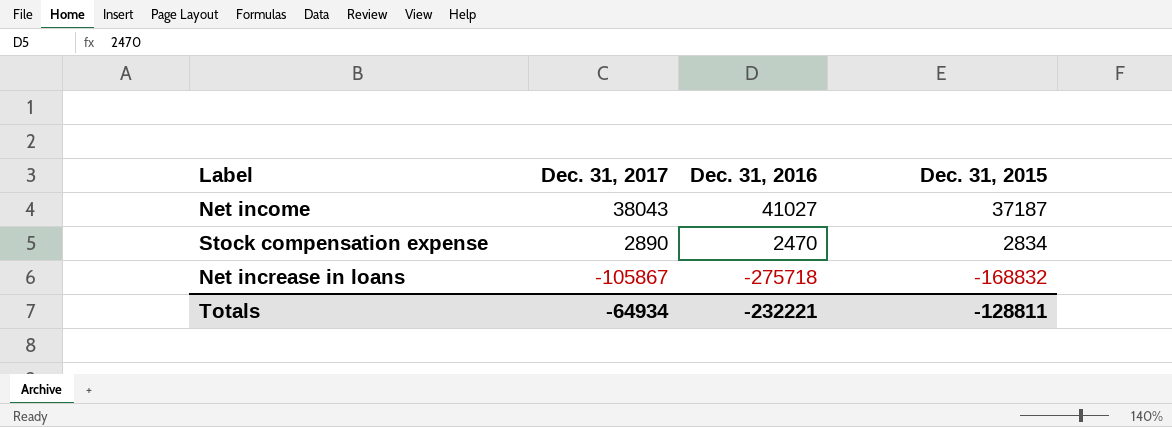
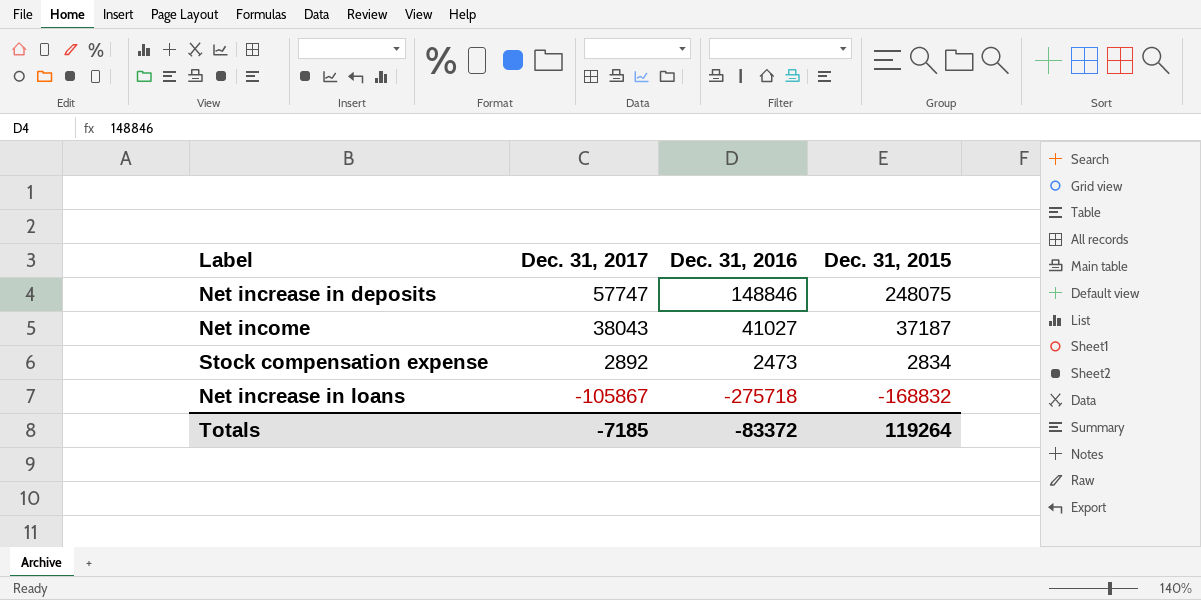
row Net increase in deposits: none -> 57747 | 148846 | 248075
Stock compensation expense | Dec. 31, 2017: 2890 -> 2892
Stock compensation expense | Dec. 31, 2016: 2470 -> 2473
Totals | Dec. 31, 2017: -64934 -> -7185
Totals | Dec. 31, 2016: -232221 -> -83372
Totals | Dec. 31, 2015: -128811 -> 119264

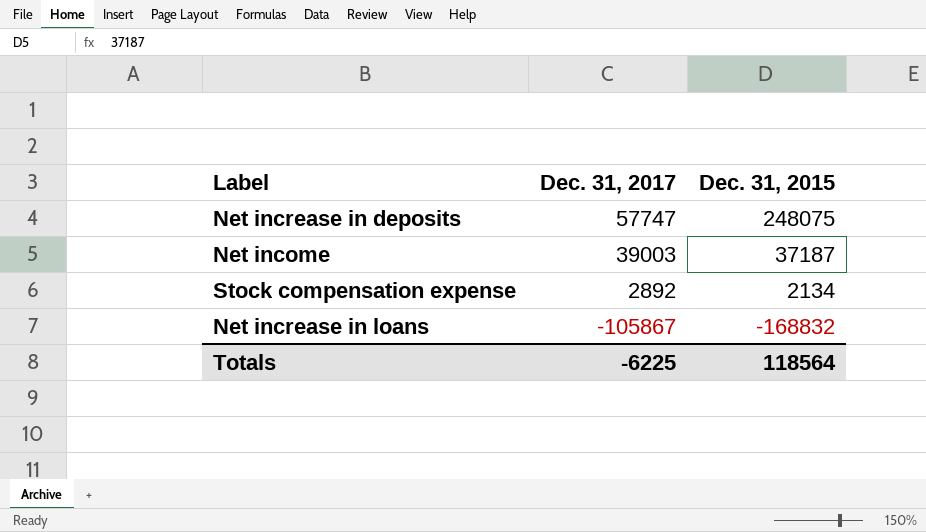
column Dec. 31, 2016 | position: 3 -> none
Net income | Dec. 31, 2017: 38043 -> 39003
Stock compensation expense | Dec. 31, 2015: 2834 -> 2134
Totals | Dec. 31, 2017: -7185 -> -6225
Totals | Dec. 31, 2015: 119264 -> 118564

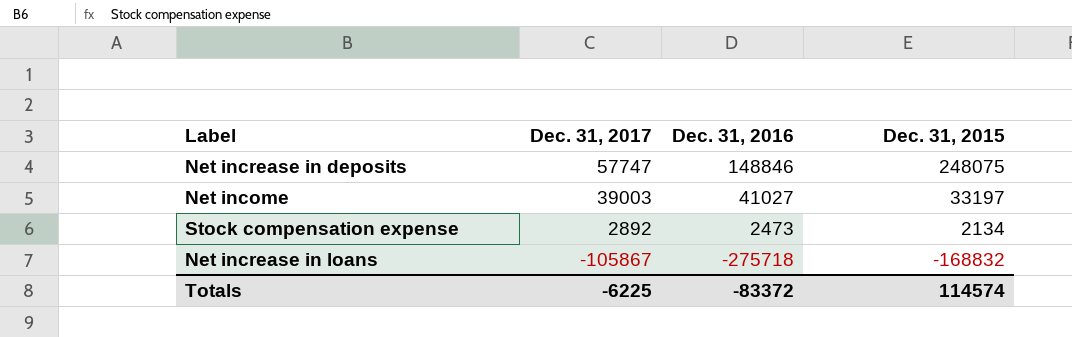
column Dec. 31, 2016 | position: none -> 3
Net income | Dec. 31, 2015: 37187 -> 33197
Totals | Dec. 31, 2015: 118564 -> 114574

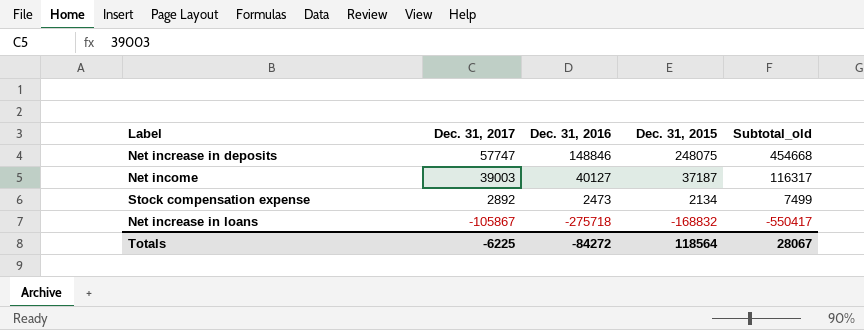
column Subtotal_old | formula: none -> [Dec. 31, 2017] + [Dec. 31, 2016] + [Dec. 31, 2015]
Net income | Dec. 31, 2016: 41027 -> 40127
Net income | Dec. 31, 2015: 33197 -> 37187
Totals | Dec. 31, 2016: -83372 -> -84272
Totals | Dec. 31, 2015: 114574 -> 118564

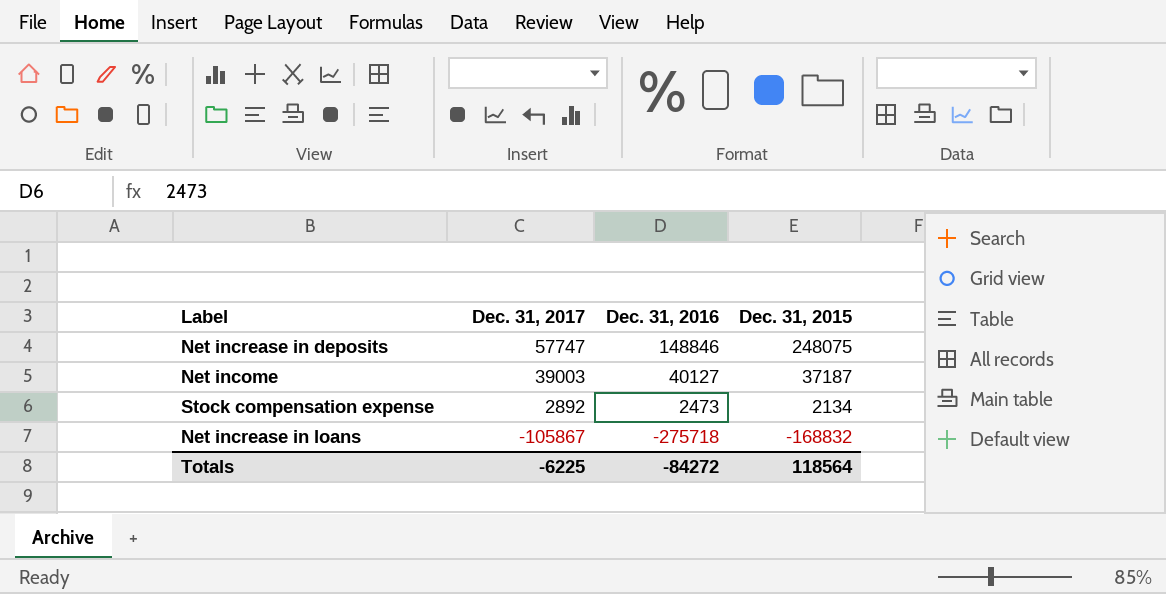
column Subtotal_old | formula: [Dec. 31, 2017] + [Dec. 31, 2016] + [Dec. 31, 2015] -> none

